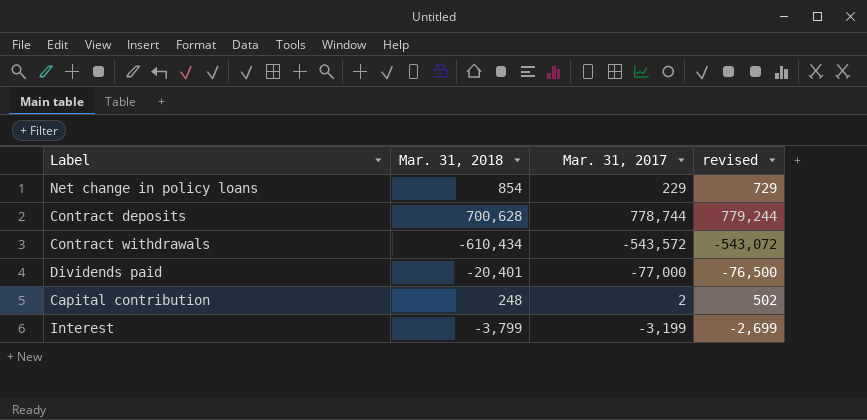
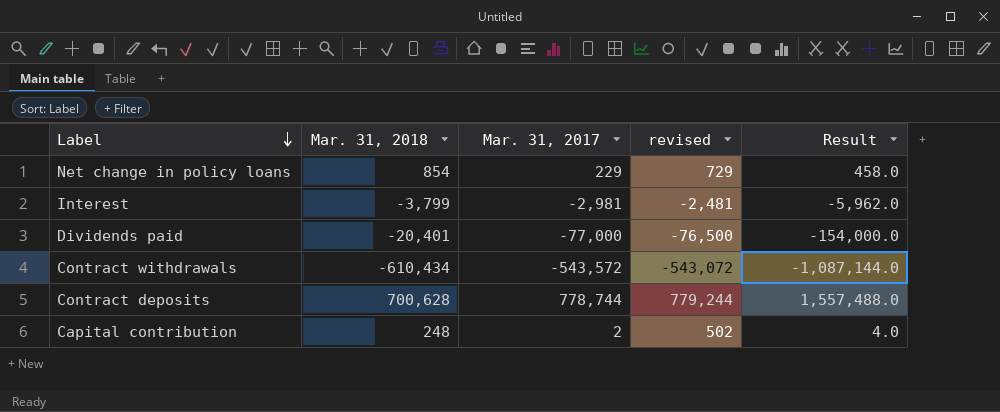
row order: none -> Label descending
column Result | formula: none -> [Mar. 31, 2017] * 2
Interest | Mar. 31, 2017: -3,199 -> -2,981
Interest | revised: -2,699 -> -2,481

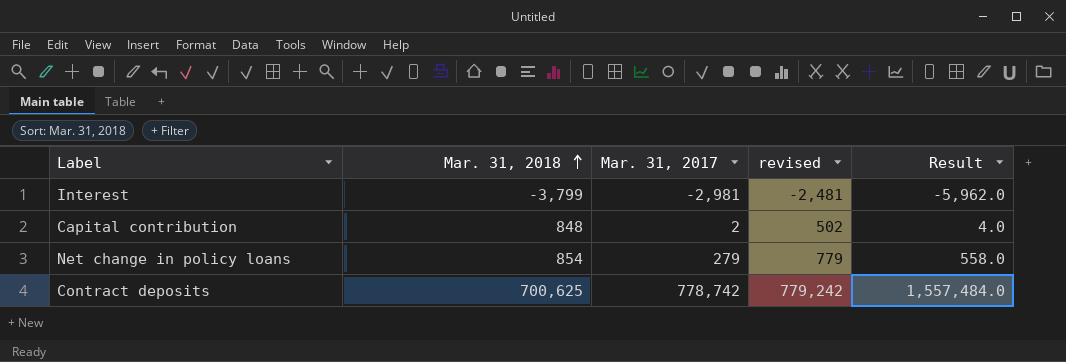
row order: Label descending -> Mar. 31, 2018 ascending
row Dividends paid: -20,401 | -77,000 | -76,500 | -154,000.0 -> none
row Contract withdrawals: -610,434 | -543,572 | -543,072 | -1,087,144.0 -> none
Capital contribution | Mar. 31, 2018: 248 -> 848
Net change in policy loans | Mar. 31, 2017: 229 -> 279
Net change in policy loans | revised: 729 -> 779
Net change in policy loans | Result: 458.0 -> 558.0
Contract deposits | Mar. 31, 2018: 700,628 -> 700,625
Contract deposits | Mar. 31, 2017: 778,744 -> 778,742
Contract deposits | revised: 779,244 -> 779,242
Contract deposits | Result: 1,557,488.0 -> 1,557,484.0

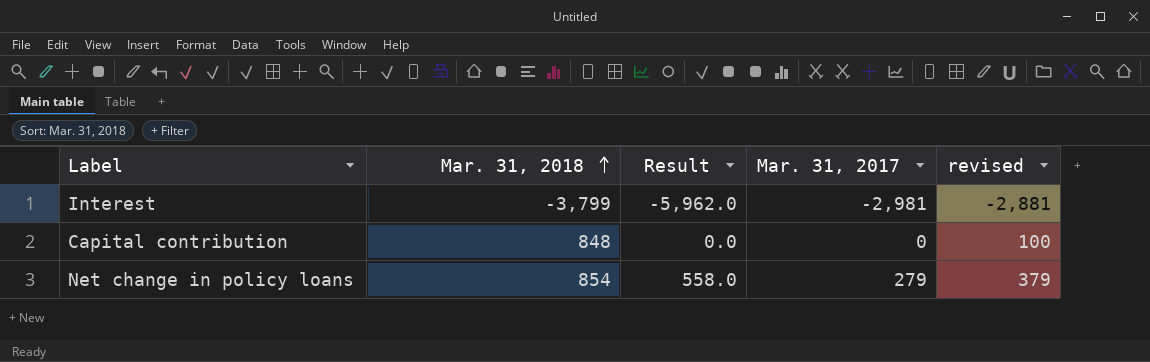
column Result | position: 5 -> 3
column revised | formula: [Mar. 31, 2017] + 500 -> [Mar. 31, 2017] + 100
row Contract deposits: 700,625 | 778,742 | 779,242 | 1,557,484.0 -> none
Capital contribution | Result: 4.0 -> 0.0
Capital contribution | Mar. 31, 2017: 2 -> 0

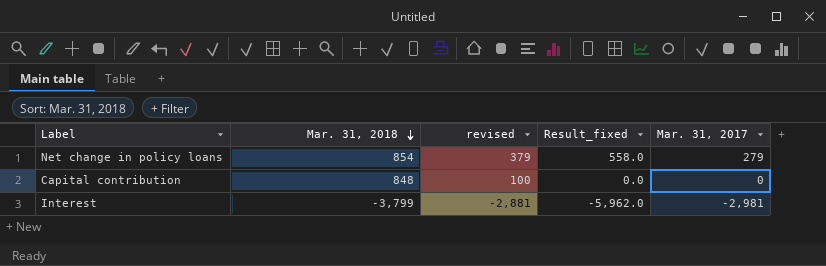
row order: Mar. 31, 2018 ascending -> Mar. 31, 2018 descending
column revised | position: 5 -> 3
column name: Result -> Result_fixed

